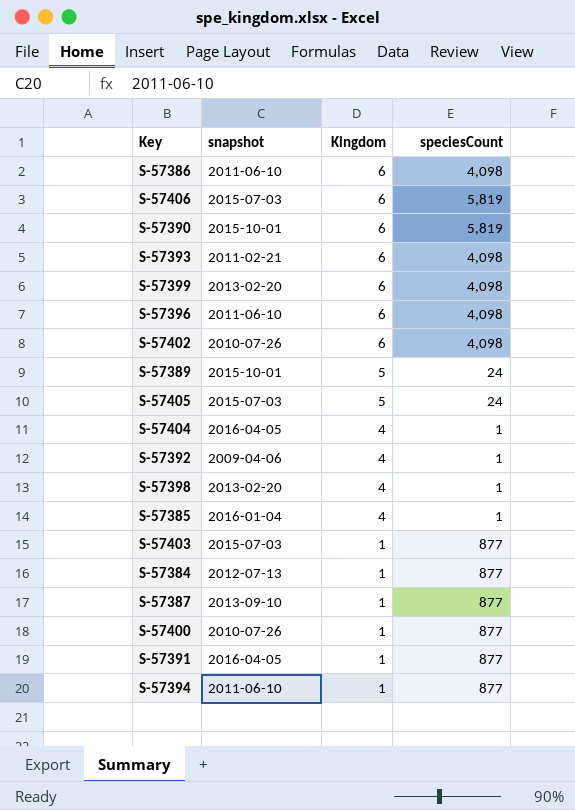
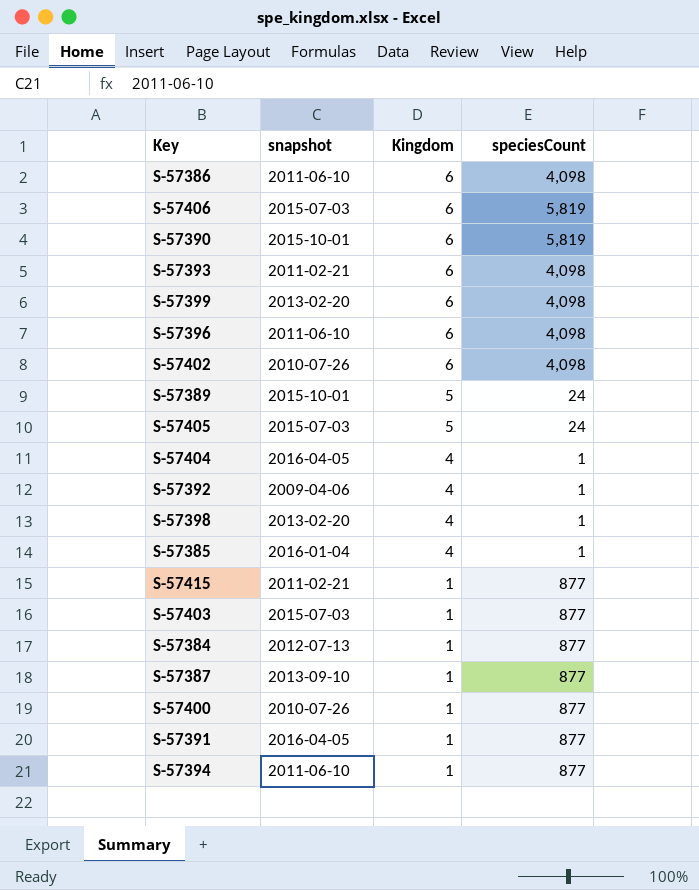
row S-57415: none -> 2011-02-21 | 1 | 877

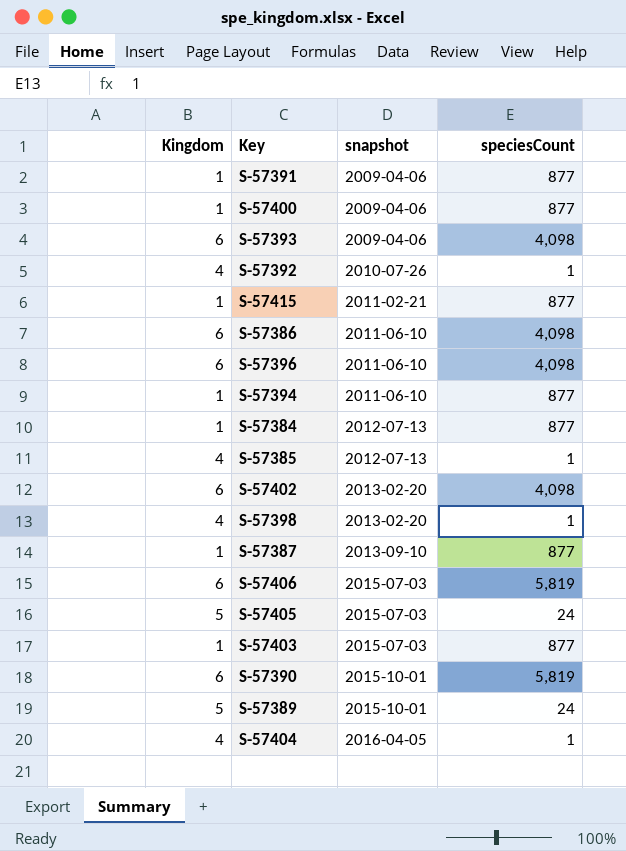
row order: Kingdom descending -> snapshot ascending
column Kingdom | position: 3 -> 1
row S-57399: 2013-02-20 | 6 | 4,098 -> none
S-57391 | snapshot: 2016-04-05 -> 2009-04-06
S-57400 | snapshot: 2010-07-26 -> 2009-04-06
S-57393 | snapshot: 2011-02-21 -> 2009-04-06
S-57392 | snapshot: 2009-04-06 -> 2010-07-26
S-57385 | snapshot: 2016-01-04 -> 2012-07-13
S-57402 | snapshot: 2010-07-26 -> 2013-02-20

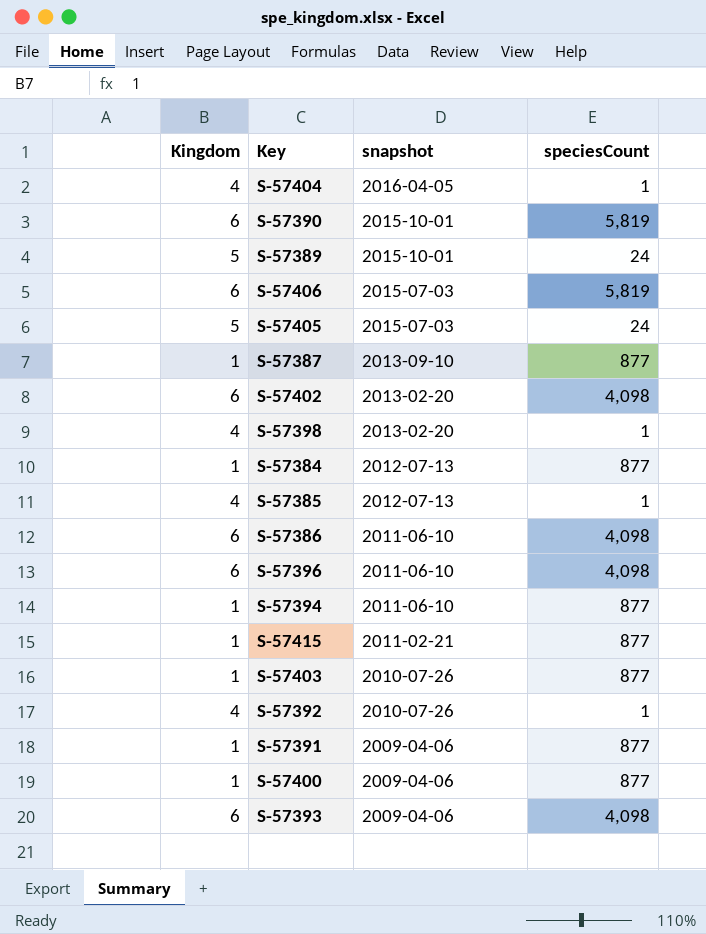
row order: snapshot ascending -> snapshot descending
S-57403 | snapshot: 2015-07-03 -> 2010-07-26

